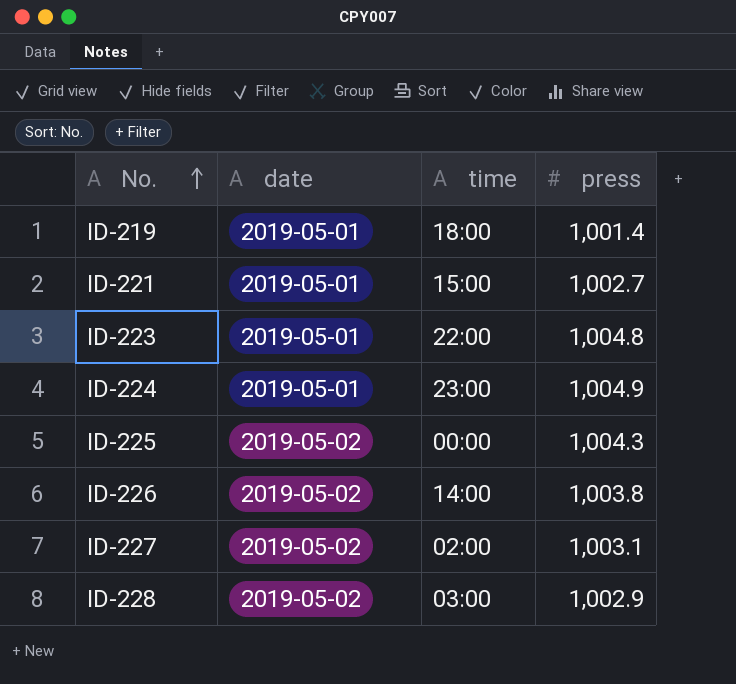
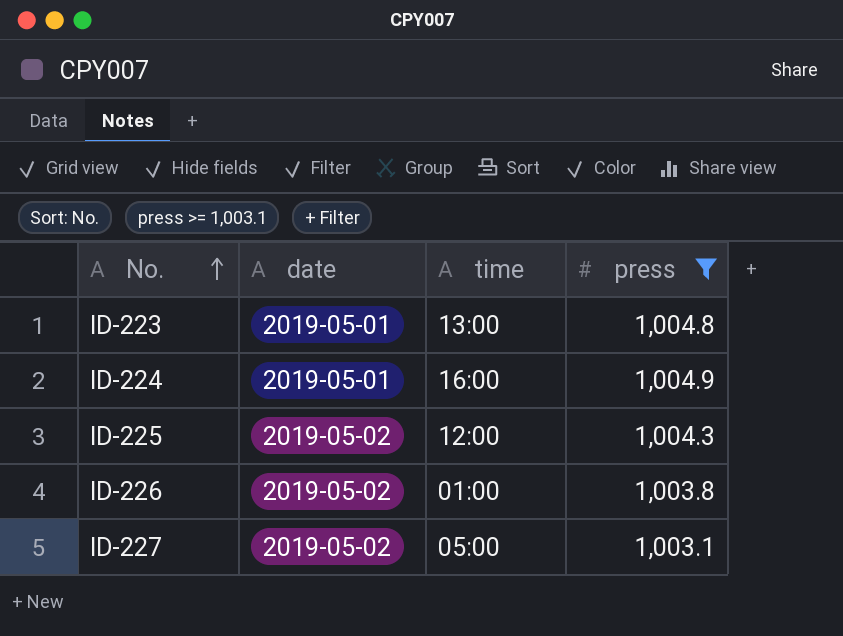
filter: none -> press >= 1,003.1
ID-223 | time: 22:00 -> 13:00
ID-224 | time: 23:00 -> 16:00
ID-225 | time: 00:00 -> 12:00
ID-226 | time: 14:00 -> 01:00
ID-227 | time: 02:00 -> 05:00

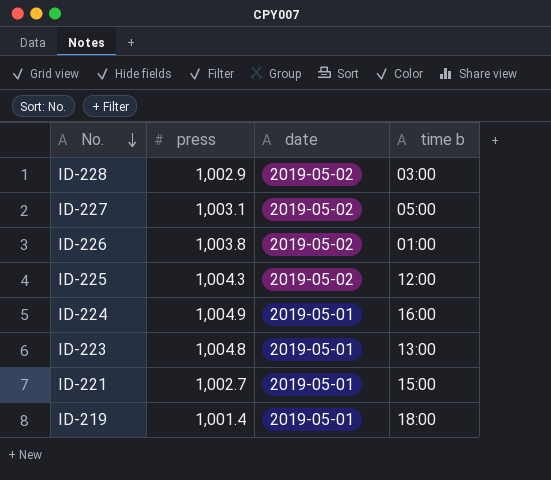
filter: press >= 1,003.1 -> none
row order: No. ascending -> No. descending
column press | position: 4 -> 2
column name: time -> time b

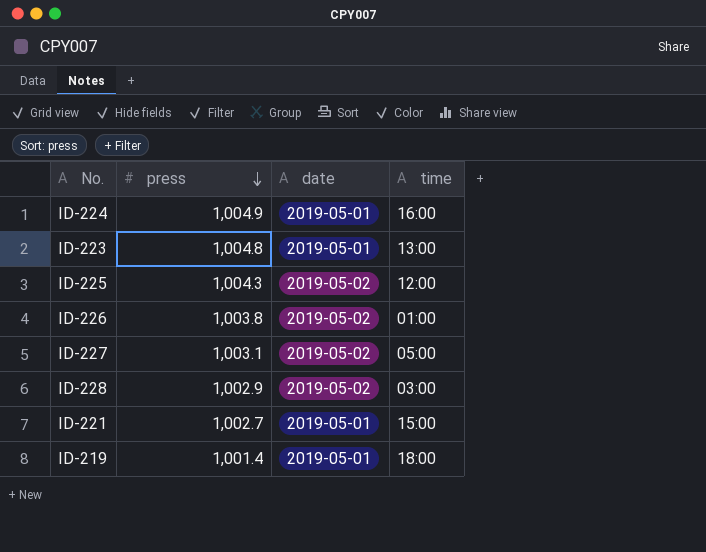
row order: No. descending -> press descending
column name: time b -> time

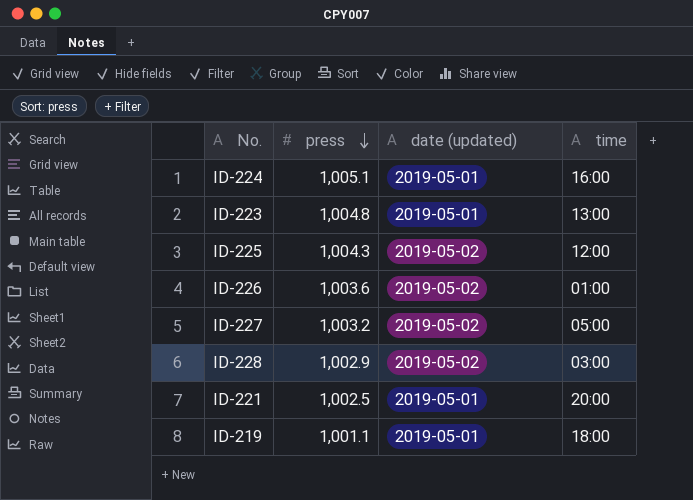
column name: date -> date (updated)
ID-224 | press: 1,004.9 -> 1,005.1
ID-226 | press: 1,003.8 -> 1,003.6
ID-227 | press: 1,003.1 -> 1,003.2
ID-221 | press: 1,002.7 -> 1,002.5
ID-221 | time: 15:00 -> 20:00
ID-219 | press: 1,001.4 -> 1,001.1

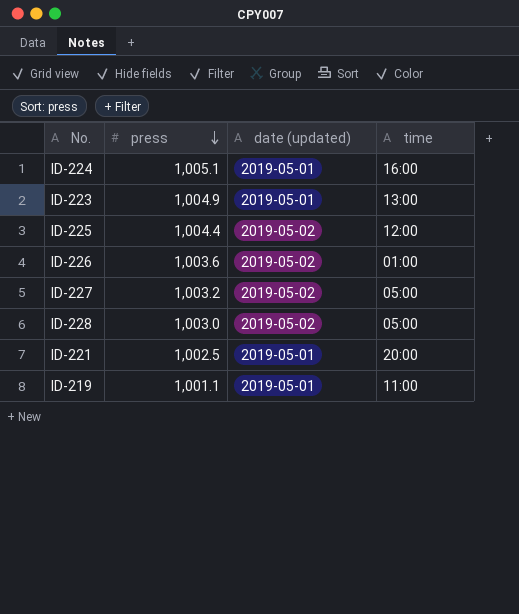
ID-223 | press: 1,004.8 -> 1,004.9
ID-225 | press: 1,004.3 -> 1,004.4
ID-228 | press: 1,002.9 -> 1,003.0
ID-228 | time: 03:00 -> 05:00
ID-219 | time: 18:00 -> 11:00

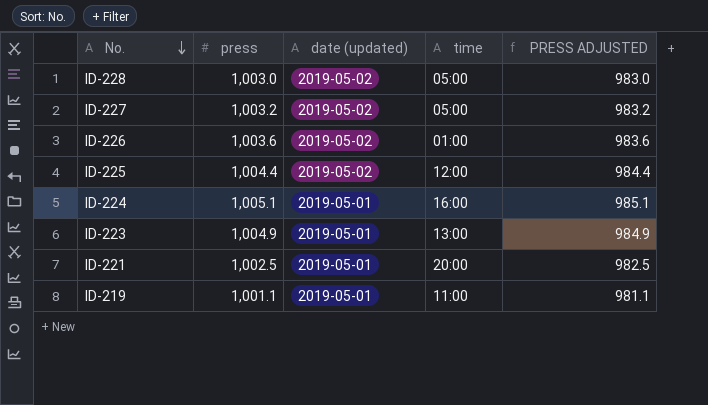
row order: press descending -> No. descending
column PRESS ADJUSTED | formula: none -> [press] - 20

